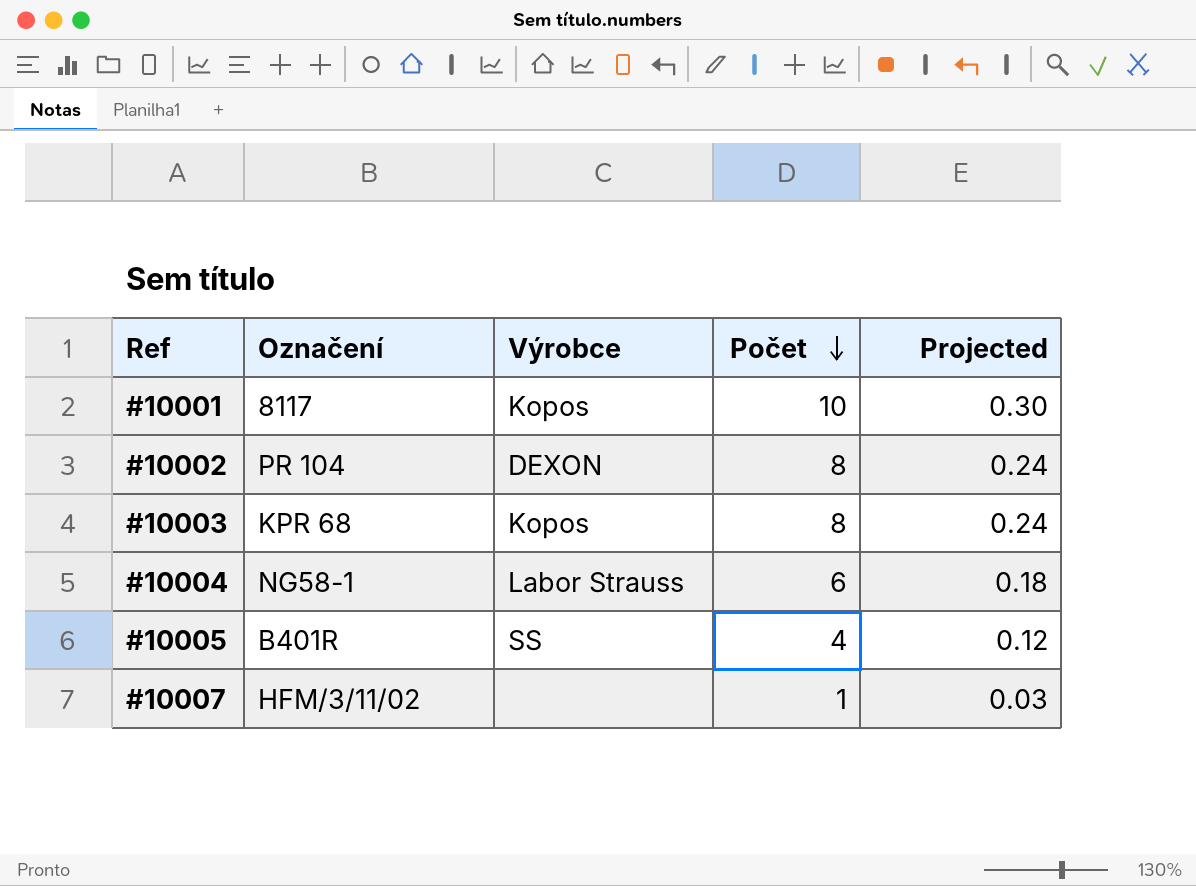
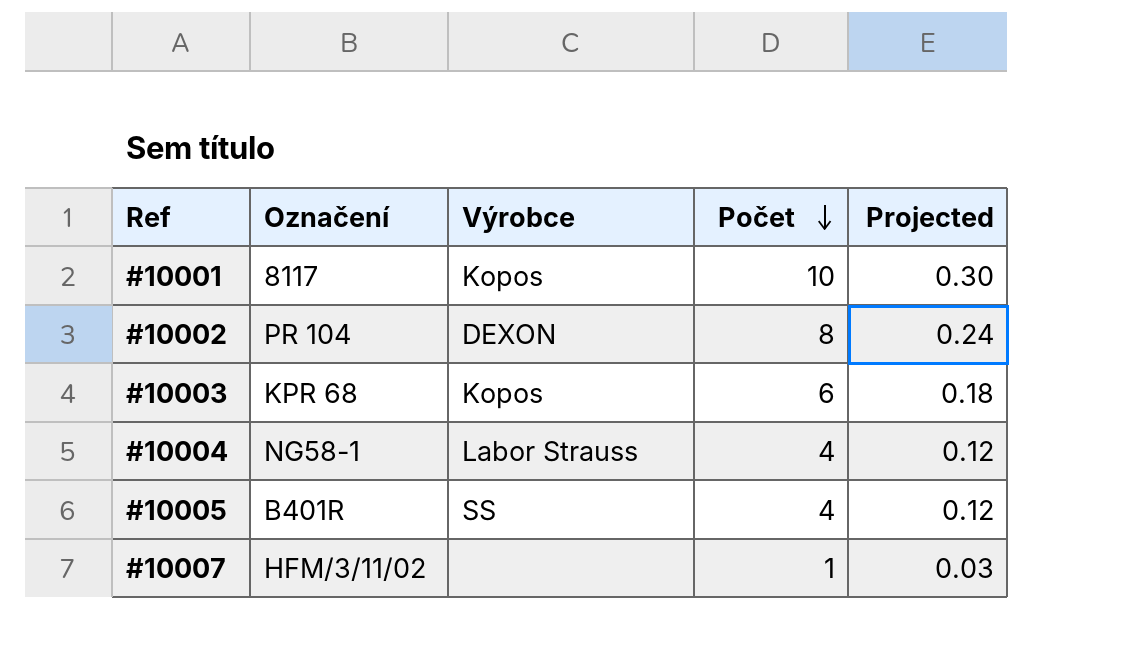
#10003 | Počet: 8 -> 6
#10003 | Projected: 0.24 -> 0.18
#10004 | Počet: 6 -> 4
#10004 | Projected: 0.18 -> 0.12

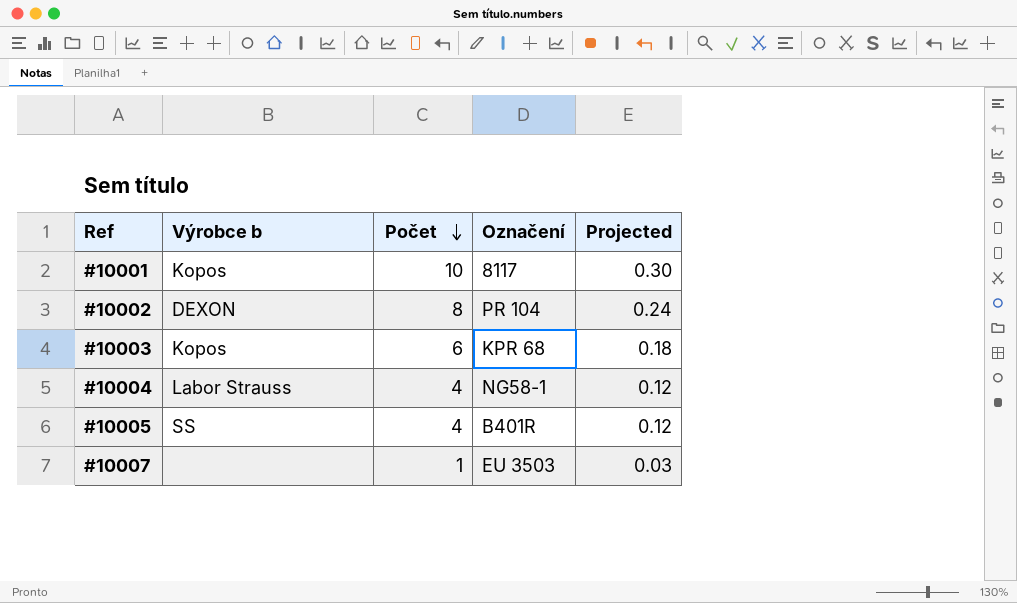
column name: Výrobce -> Výrobce b
column Označení | position: 2 -> 4
#10007 | Označení: HFM/3/11/02 -> EU 3503

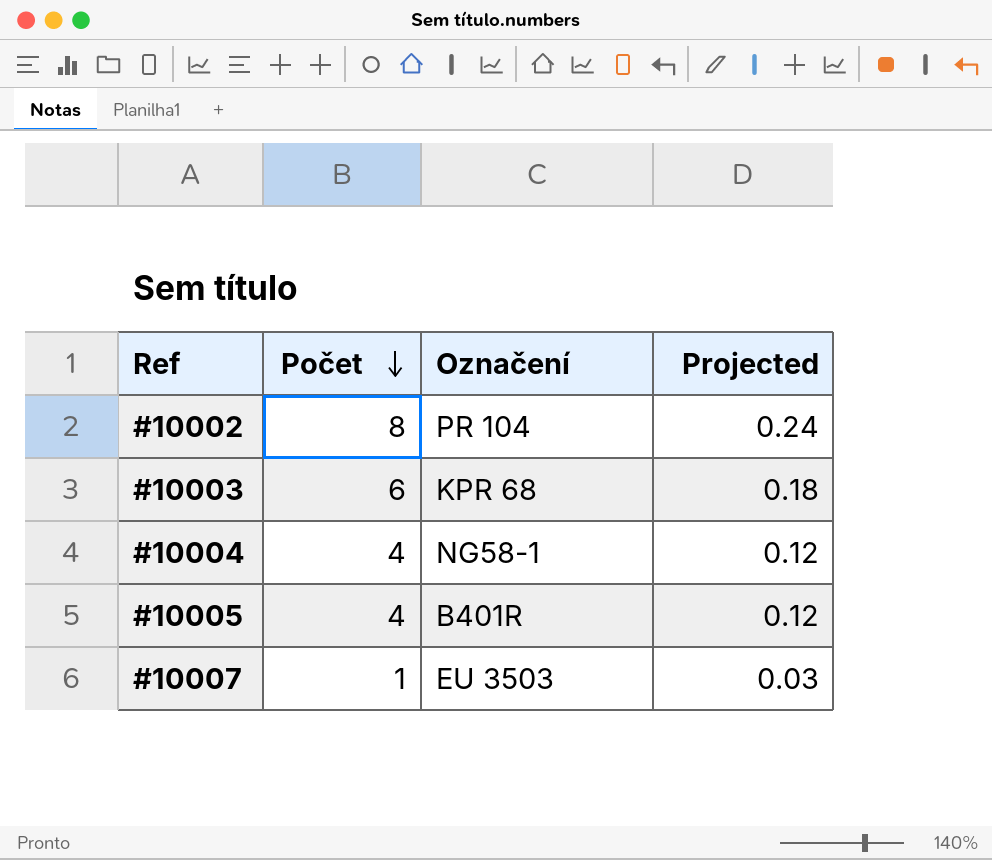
column Výrobce b | position: 2 -> none
row #10001: Kopos | 10 | 8117 | 0.30 -> none

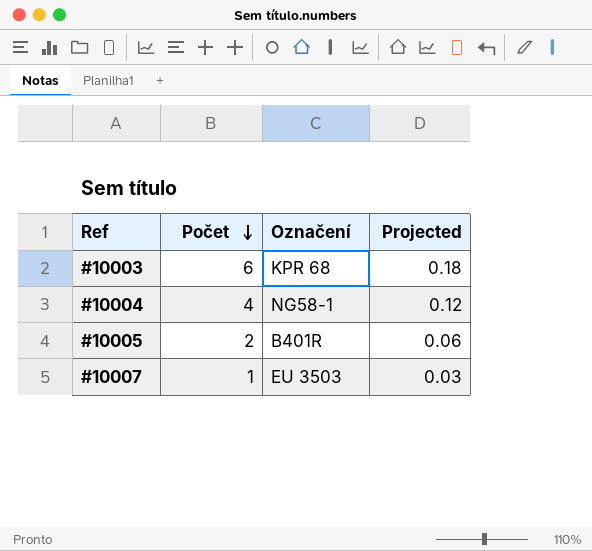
row #10002: 8 | PR 104 | 0.24 -> none
#10005 | Počet: 4 -> 2
#10005 | Projected: 0.12 -> 0.06

